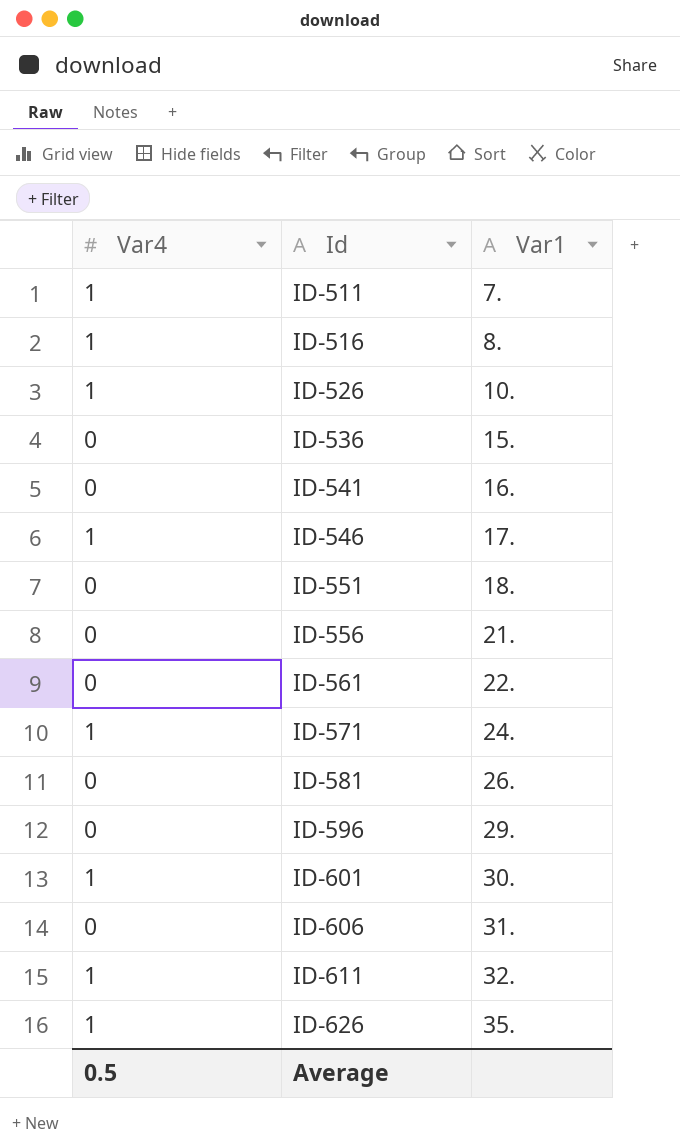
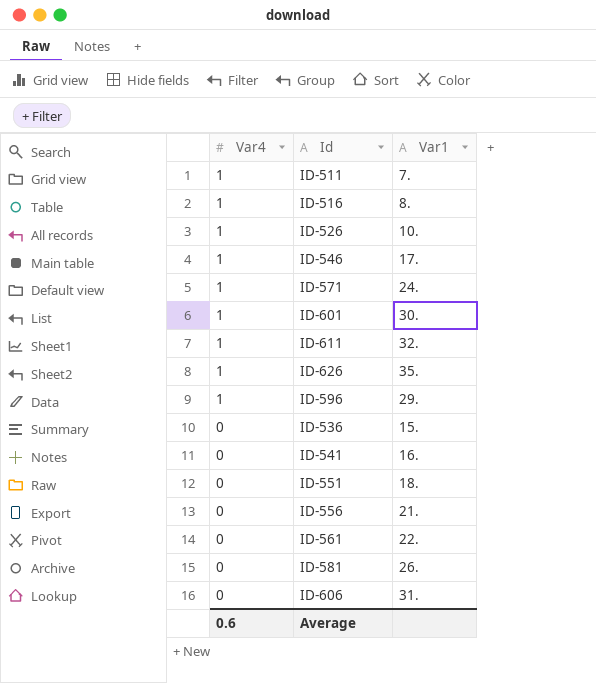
row order: Id ascending -> Var4 descending
ID-596 | Var4: 0 -> 1
Average | Var4: 0.5 -> 0.6

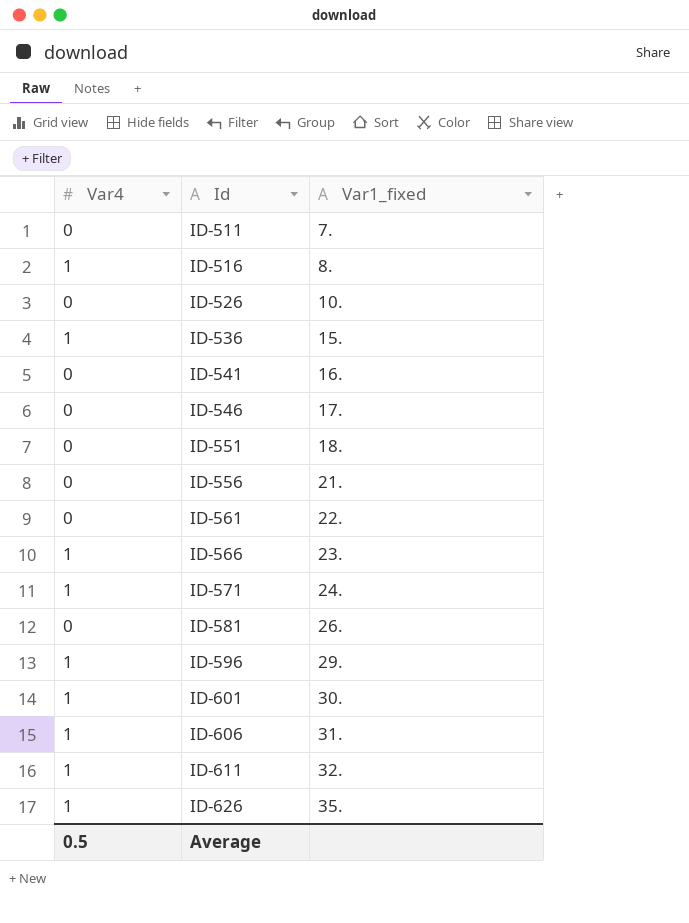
row order: Var4 descending -> Id ascending
column name: Var1 -> Var1_fixed
ID-511 | Var4: 1 -> 0
ID-526 | Var4: 1 -> 0
ID-536 | Var4: 0 -> 1
ID-546 | Var4: 1 -> 0
row ID-566: none -> 1 | 23.
ID-606 | Var4: 0 -> 1
Average | Var4: 0.6 -> 0.5

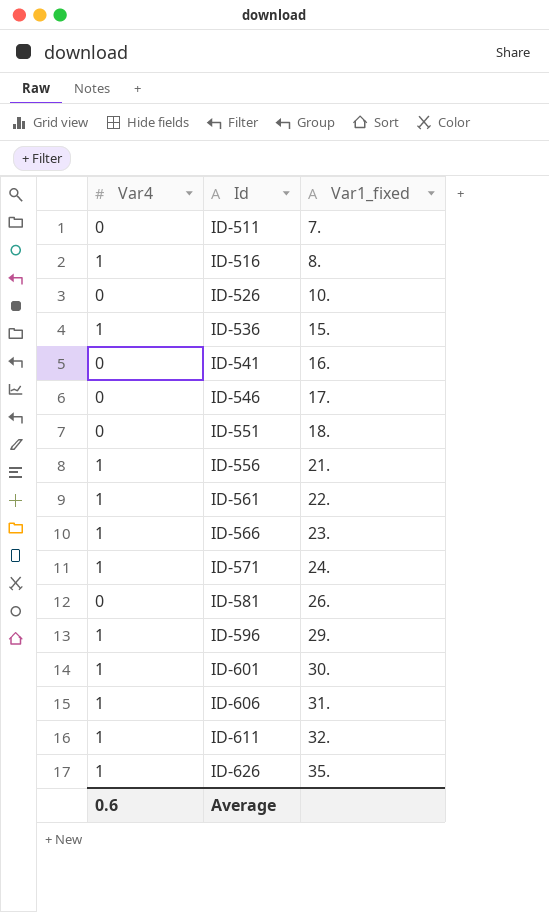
ID-556 | Var4: 0 -> 1
ID-561 | Var4: 0 -> 1
Average | Var4: 0.5 -> 0.6

